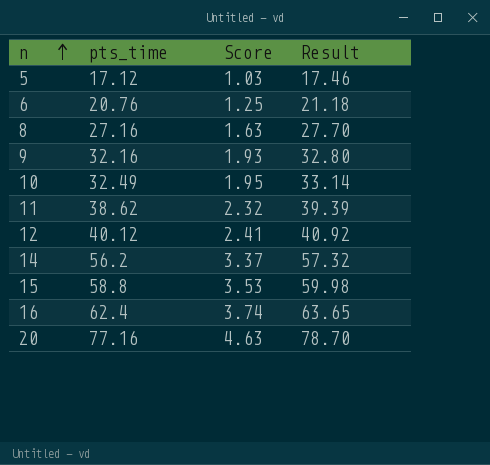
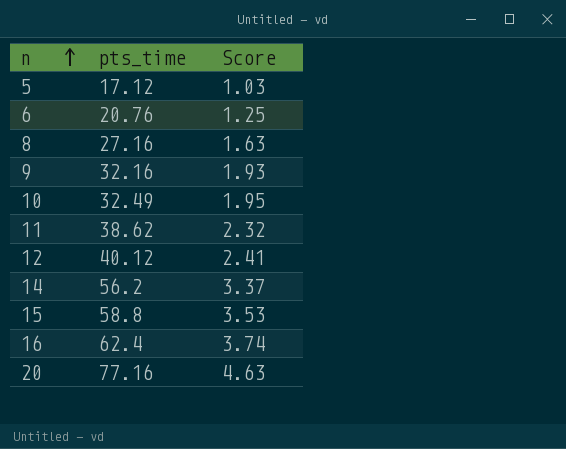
column Result | formula: [pts_time] * 1.02 -> none

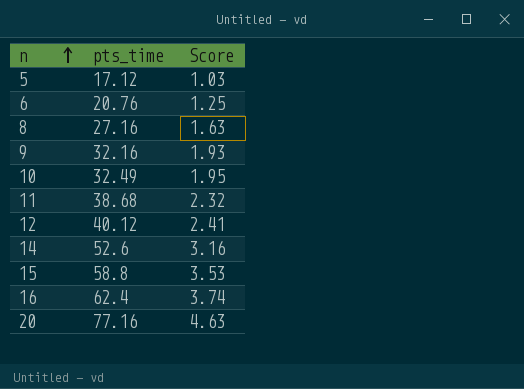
11 | pts_time: 38.62 -> 38.68
14 | pts_time: 56.2 -> 52.6
14 | Score: 3.37 -> 3.16

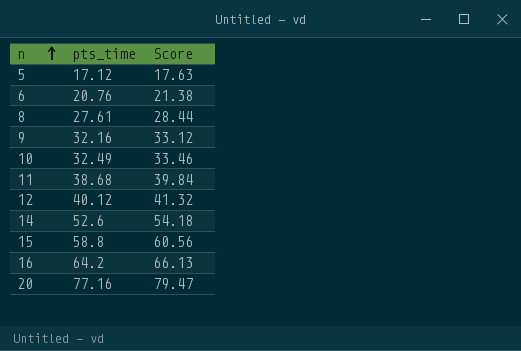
column Score | formula: [pts_time] * 0.06 -> [pts_time] * 1.03
8 | pts_time: 27.16 -> 27.61
16 | pts_time: 62.4 -> 64.2

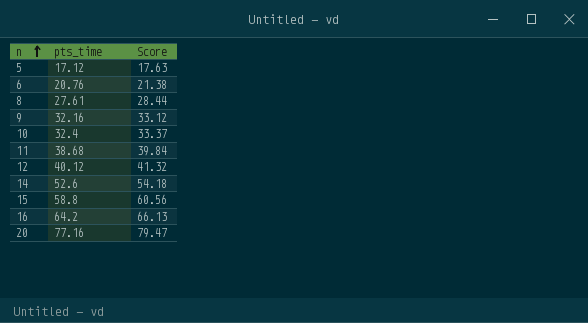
10 | pts_time: 32.49 -> 32.4
10 | Score: 33.46 -> 33.37

